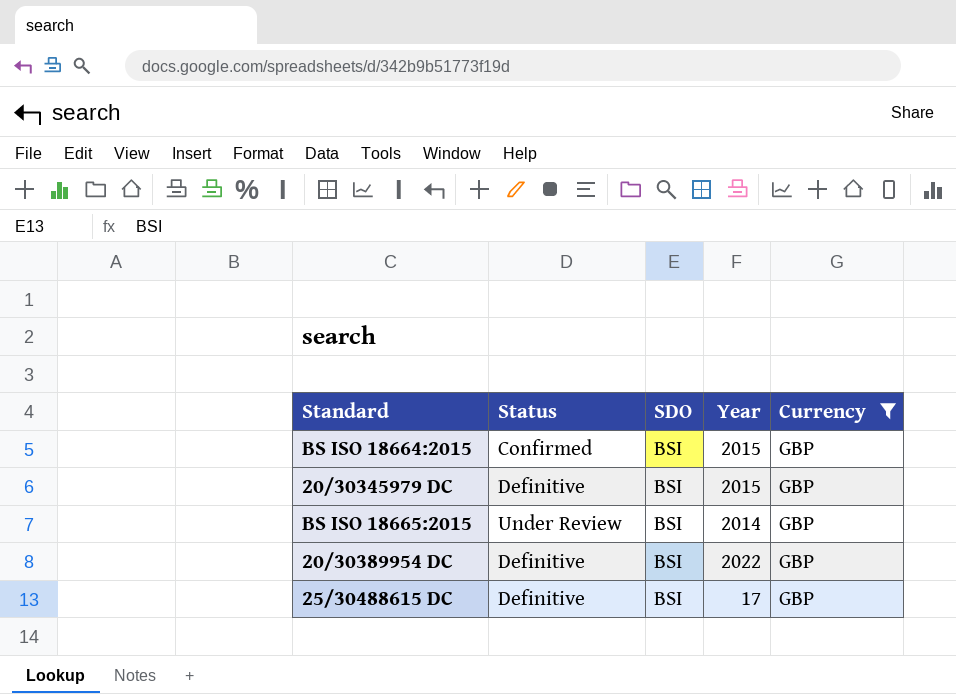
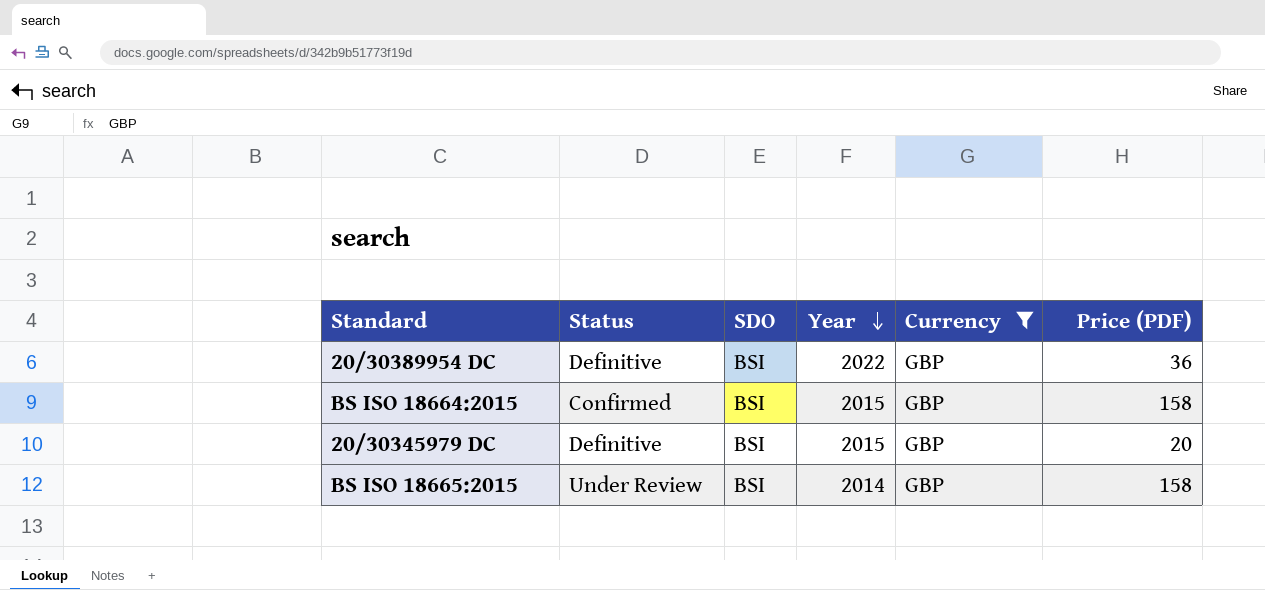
row order: none -> Year descending
column Price (PDF) | position: none -> 6
row 25/30488615 DC: Definitive | BSI | 17 | GBP -> none

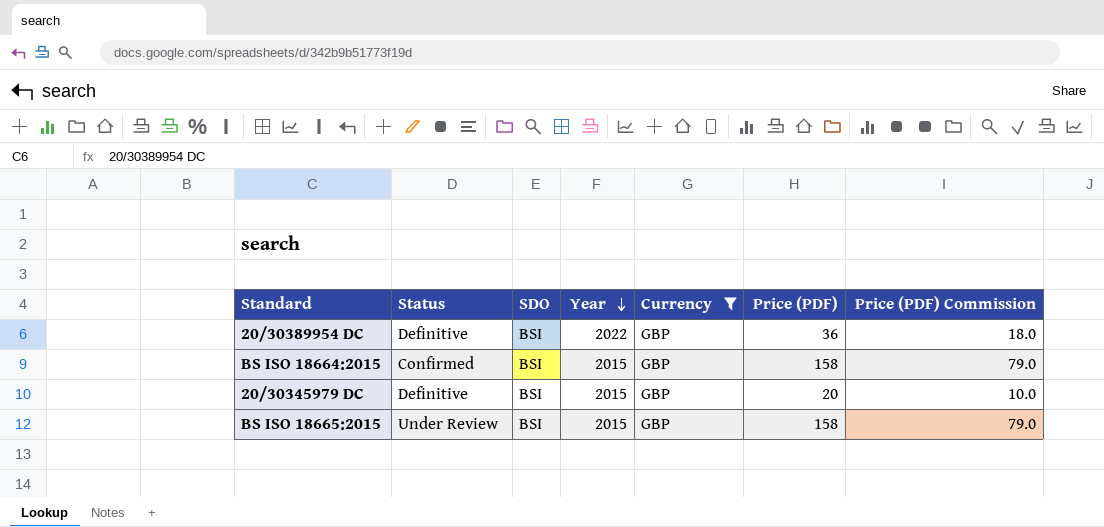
column Price (PDF) Commission | formula: none -> [Price (PDF)] * 0.5
BS ISO 18665:2015 | Year: 2014 -> 2015

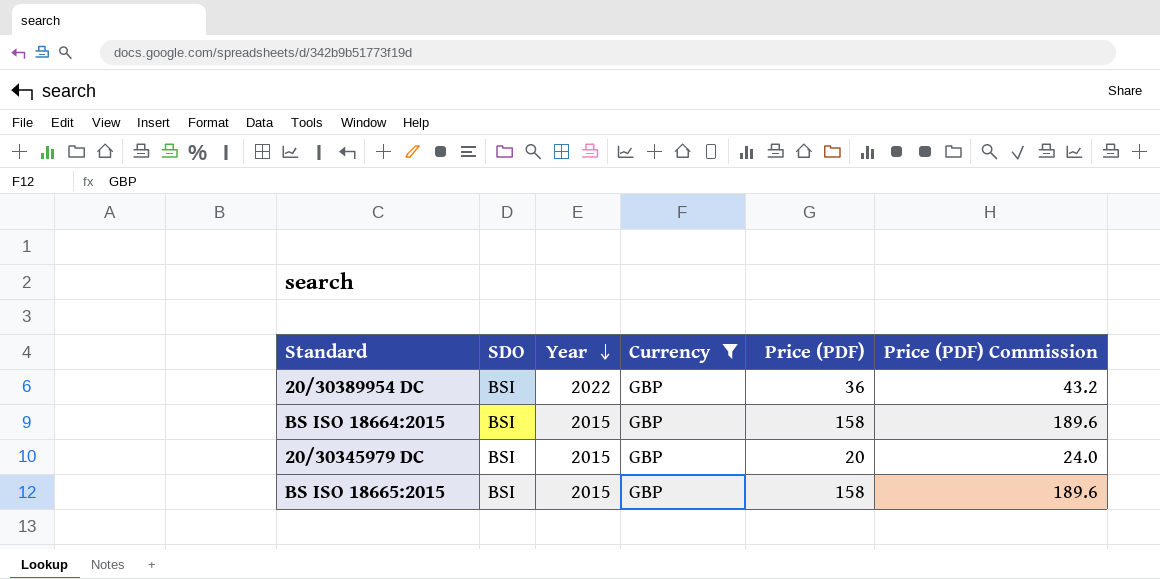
column Status | position: 2 -> none
column Price (PDF) Commission | formula: [Price (PDF)] * 0.5 -> [Price (PDF)] * 1.2

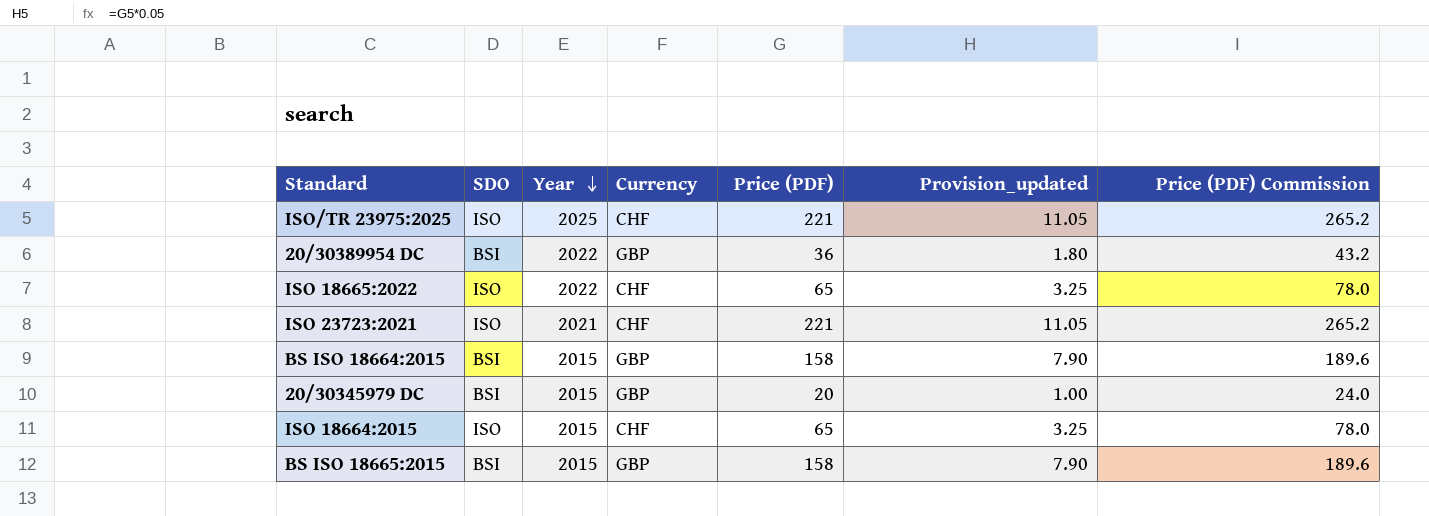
filter: Currency = GBP -> none
column Provision_updated | formula: none -> [Price (PDF)] * 0.05

